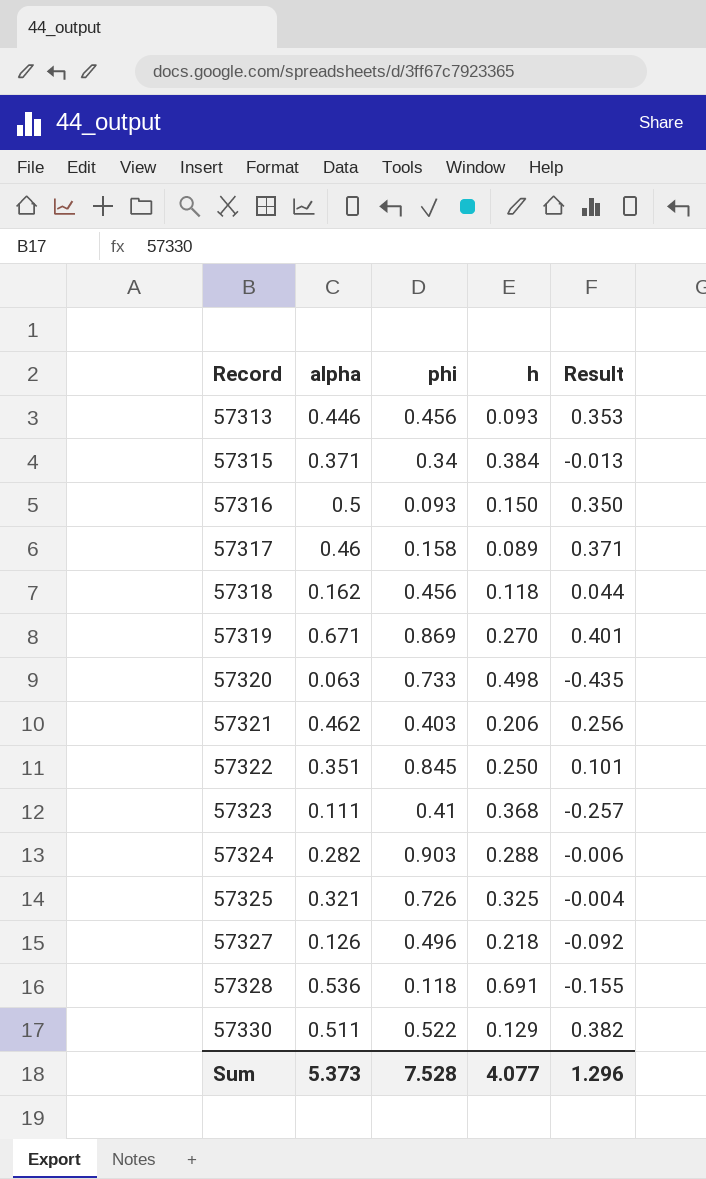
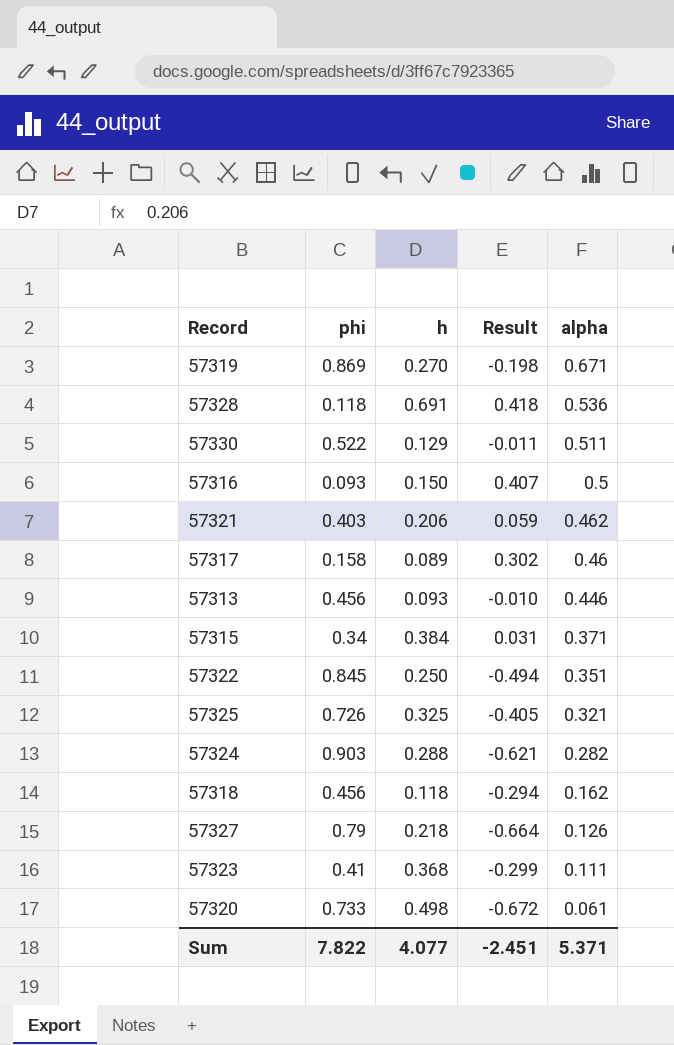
row order: Record ascending -> alpha descending
column Result | formula: [alpha] - [h] -> [alpha] - [phi]
column alpha | position: 2 -> 5
57327 | phi: 0.496 -> 0.79
57320 | alpha: 0.063 -> 0.061
Sum | phi: 7.528 -> 7.822
Sum | Result: 1.296 -> -2.451
Sum | alpha: 5.373 -> 5.371

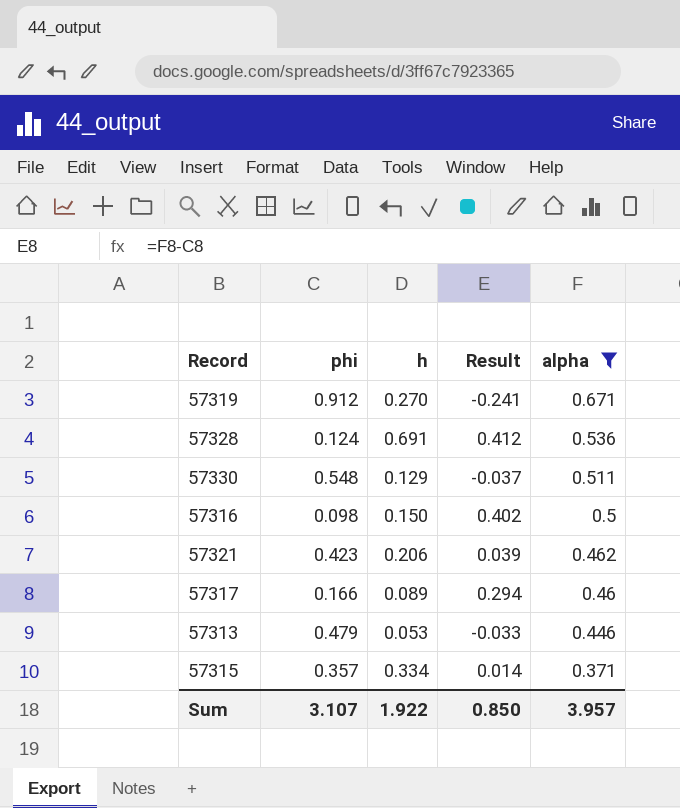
filter: none -> alpha >= 0.371
57319 | phi: 0.869 -> 0.912
57319 | Result: -0.198 -> -0.241
57328 | phi: 0.118 -> 0.124
57328 | Result: 0.418 -> 0.412
57330 | phi: 0.522 -> 0.548
57330 | Result: -0.011 -> -0.037
57316 | phi: 0.093 -> 0.098
57316 | Result: 0.407 -> 0.402
57321 | phi: 0.403 -> 0.423
57321 | Result: 0.059 -> 0.039
57317 | phi: 0.158 -> 0.166
57317 | Result: 0.302 -> 0.294
57313 | phi: 0.456 -> 0.479
57313 | h: 0.093 -> 0.053
57313 | Result: -0.010 -> -0.033
57315 | phi: 0.34 -> 0.357
57315 | h: 0.384 -> 0.334
57315 | Result: 0.031 -> 0.014
Sum | phi: 7.822 -> 3.107
Sum | h: 4.077 -> 1.922
Sum | Result: -2.451 -> 0.850
Sum | alpha: 5.371 -> 3.957

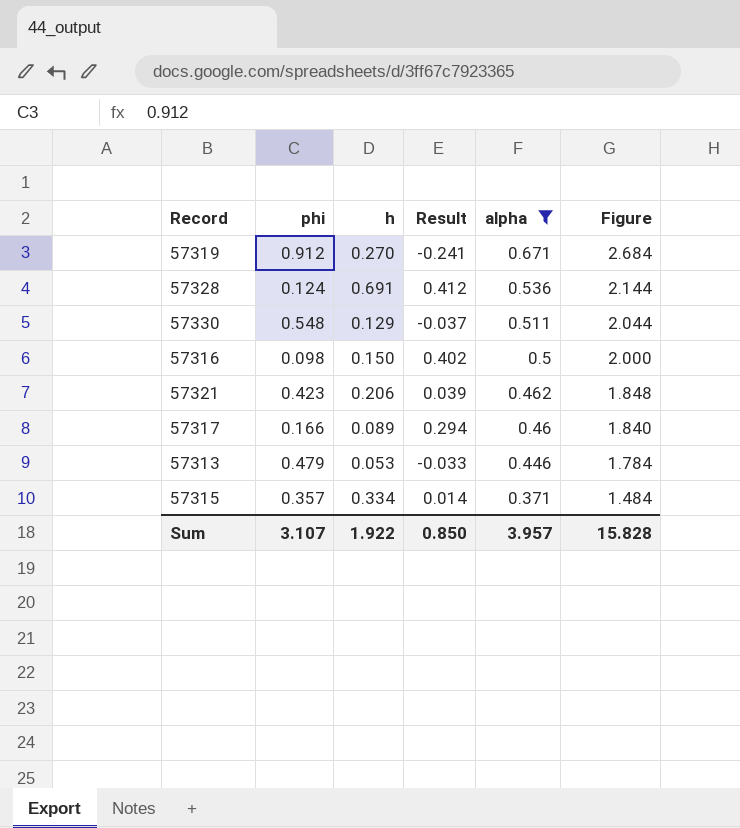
column Figure | formula: none -> [alpha] * 4

